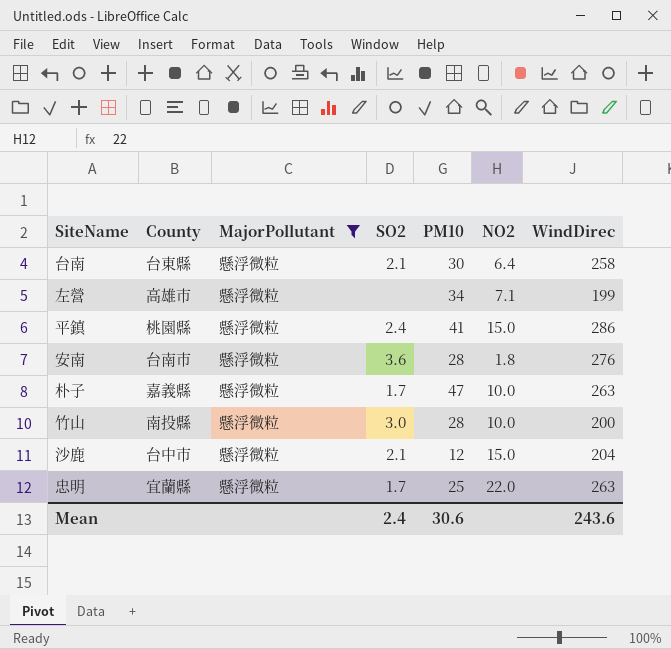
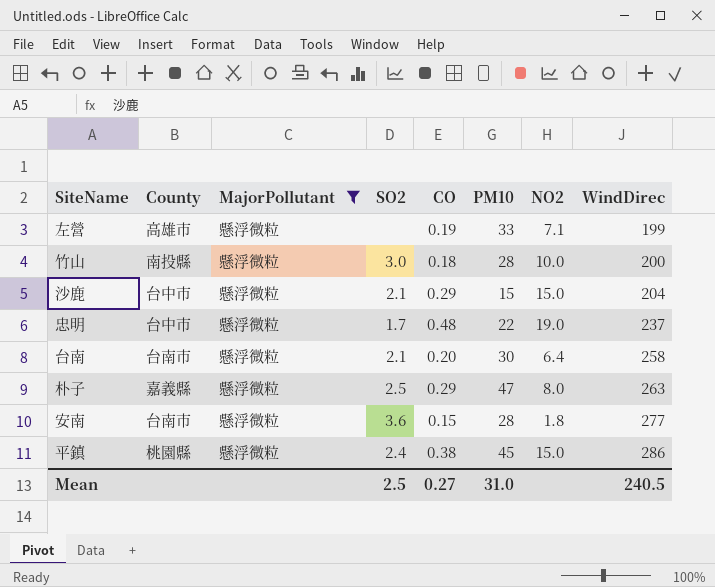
row order: none -> WindDirec ascending
column CO | position: none -> 5
左營 | PM10: 34 -> 33
沙鹿 | PM10: 12 -> 15
忠明 | County: 宜蘭縣 -> 台中市
忠明 | PM10: 25 -> 22
忠明 | NO2: 22.0 -> 19.0
忠明 | WindDirec: 263 -> 237
台南 | County: 台東縣 -> 台南市
朴子 | SO2: 1.7 -> 2.5
朴子 | NO2: 10.0 -> 8.0
安南 | WindDirec: 276 -> 277
平鎮 | PM10: 41 -> 45
Mean | SO2: 2.4 -> 2.5
Mean | PM10: 30.6 -> 31.0
Mean | WindDirec: 243.6 -> 240.5

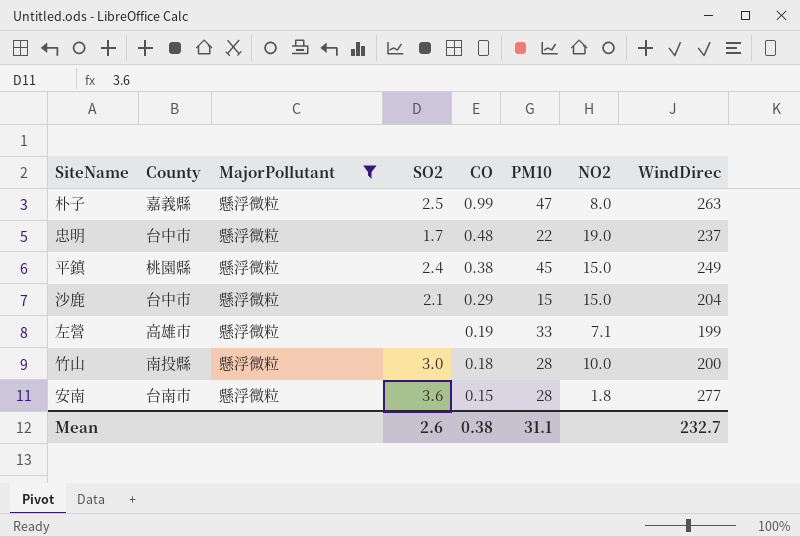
row order: WindDirec ascending -> CO descending
row 台南: 台南市 | 懸浮微粒 | 2.1 | 0.20 | 30 | 6.4 | 258 -> none
朴子 | CO: 0.29 -> 0.99
平鎮 | WindDirec: 286 -> 249
Mean | SO2: 2.5 -> 2.6
Mean | CO: 0.27 -> 0.38
Mean | PM10: 31.0 -> 31.1
Mean | WindDirec: 240.5 -> 232.7

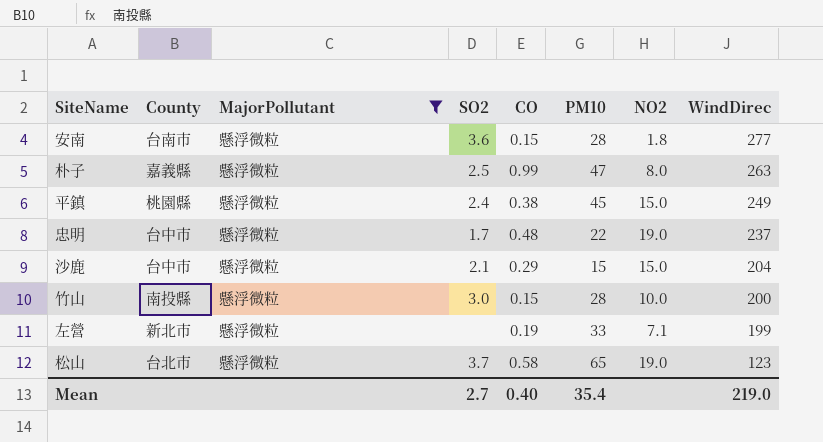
row order: CO descending -> WindDirec descending
竹山 | CO: 0.18 -> 0.15
左營 | County: 高雄市 -> 新北市
row 松山: none -> 台北市 | 懸浮微粒 | 3.7 | 0.58 | 65 | 19.0 | 123
Mean | SO2: 2.6 -> 2.7
Mean | CO: 0.38 -> 0.40
Mean | PM10: 31.1 -> 35.4
Mean | WindDirec: 232.7 -> 219.0

